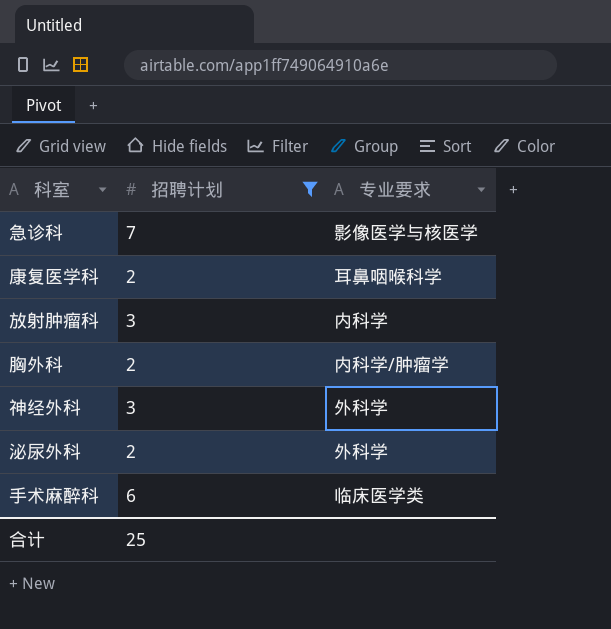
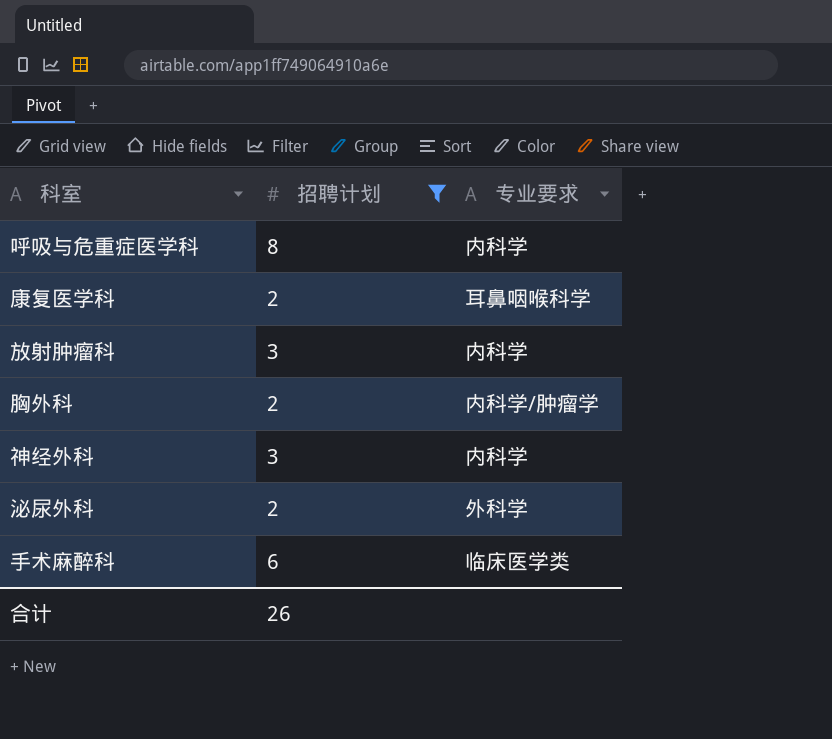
row 急诊科: 7 | 影像医学与核医学 -> none
row 呼吸与危重症医学科: none -> 8 | 内科学
神经外科 | 专业要求: 外科学 -> 内科学
合计 | 招聘计划: 25 -> 26

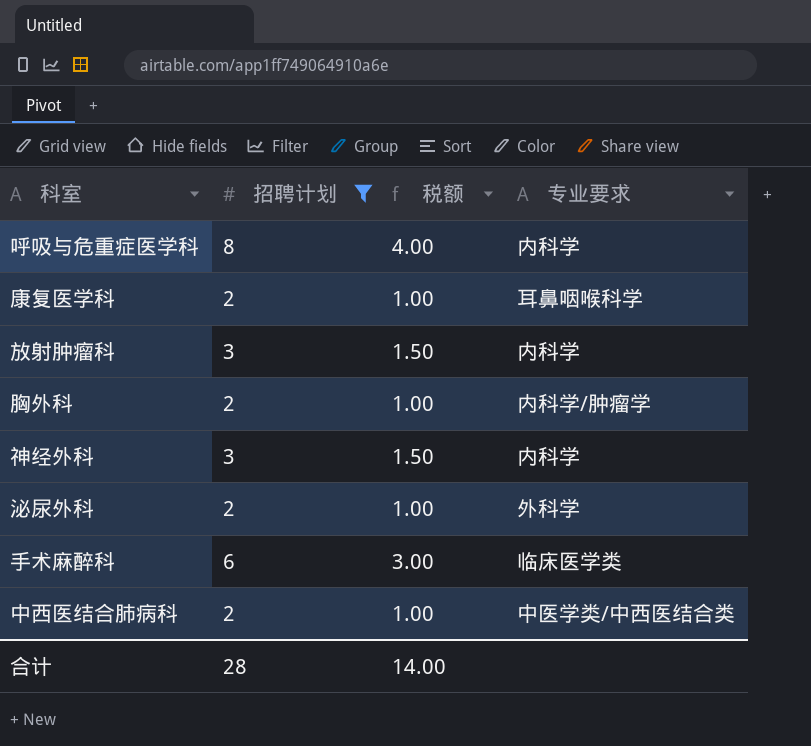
column 税额 | formula: none -> [招聘计划] * 0.5
row 中西医结合肺病科: none -> 2 | 1.00 | 中医学类/中西医结合类
合计 | 招聘计划: 26 -> 28

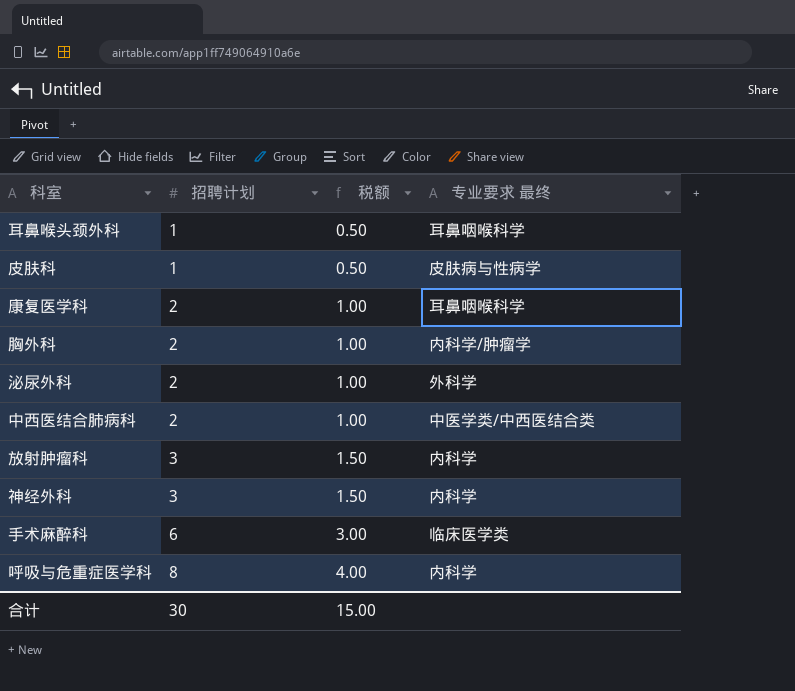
filter: 招聘计划 != 1 -> none
row order: none -> 招聘计划 ascending
column name: 专业要求 -> 专业要求 最终
合计 | 招聘计划: 28 -> 30
合计 | 税额: 14.00 -> 15.00

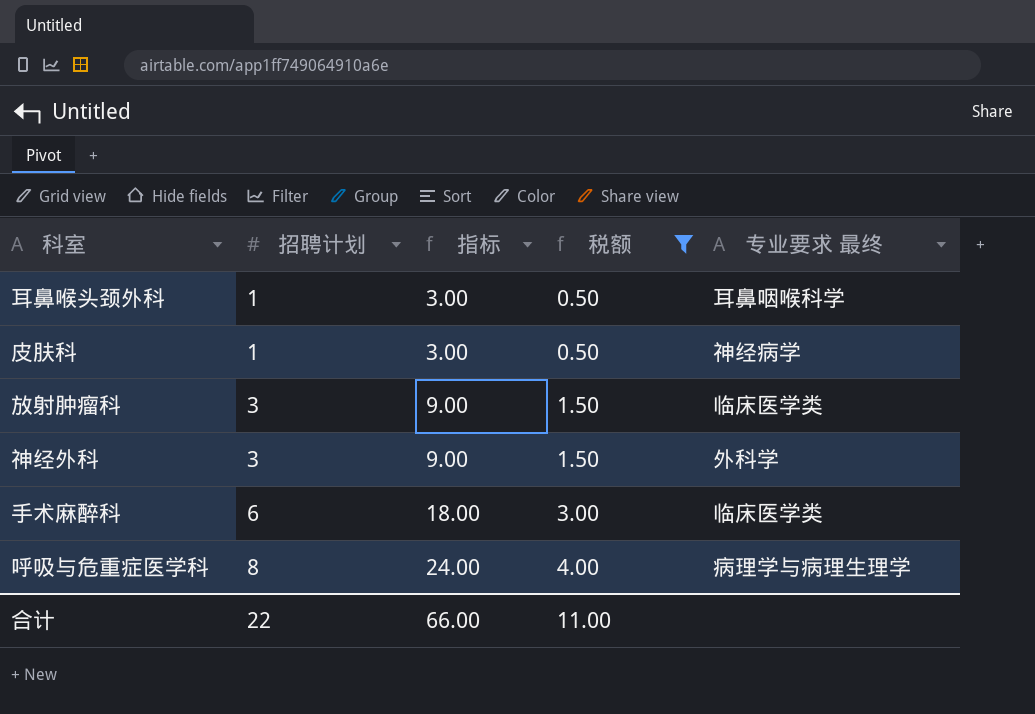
filter: none -> 税额 != 1.00
column 指标 | formula: none -> [招聘计划] * 3
皮肤科 | 专业要求 最终: 皮肤病与性病学 -> 神经病学
放射肿瘤科 | 专业要求 最终: 内科学 -> 临床医学类
神经外科 | 专业要求 最终: 内科学 -> 外科学
呼吸与危重症医学科 | 专业要求 最终: 内科学 -> 病理学与病理生理学
合计 | 招聘计划: 30 -> 22
合计 | 税额: 15.00 -> 11.00

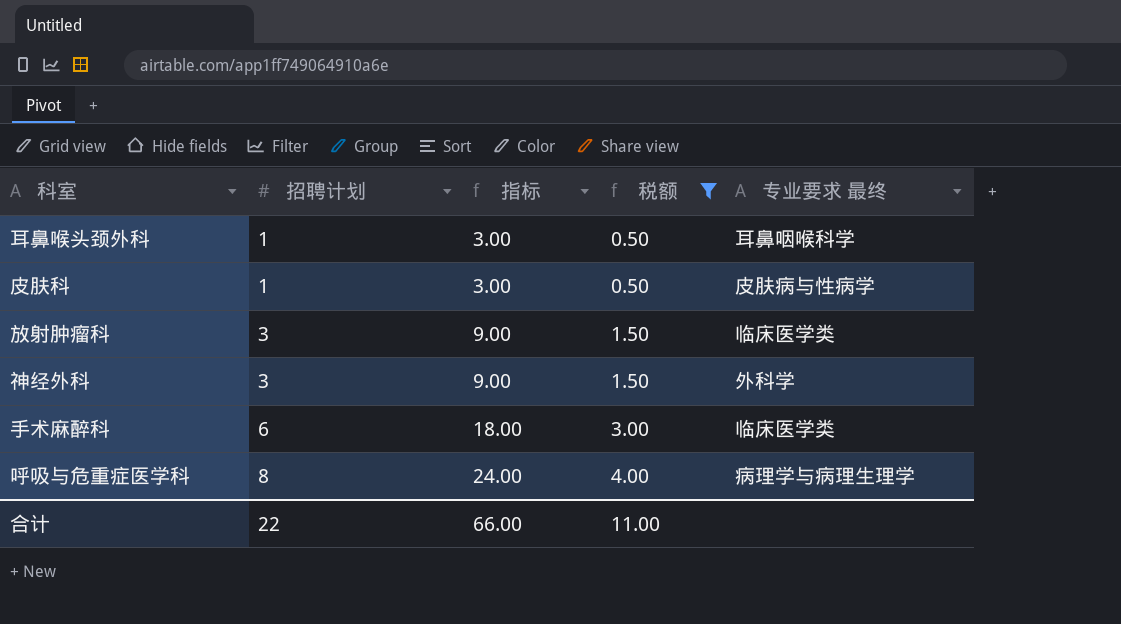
皮肤科 | 专业要求 最终: 神经病学 -> 皮肤病与性病学

